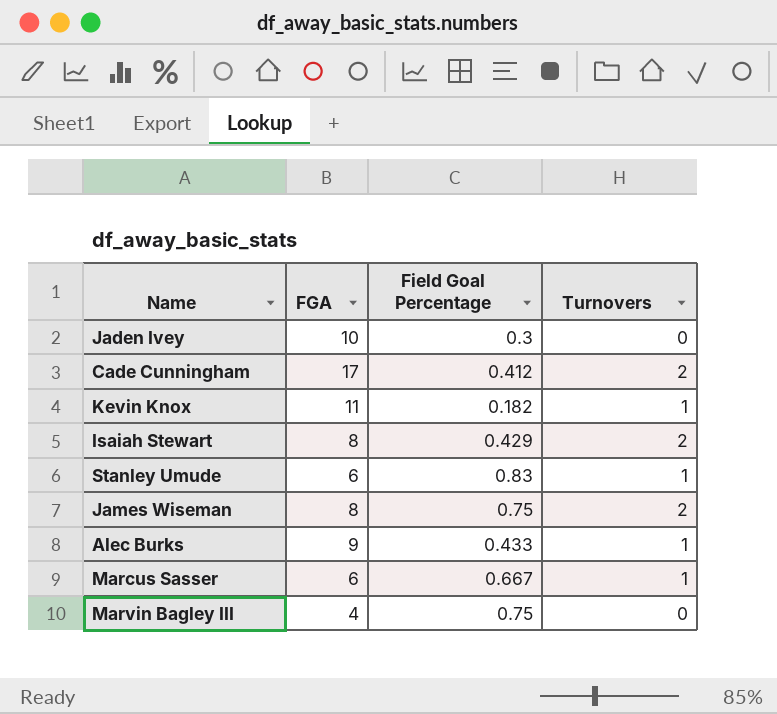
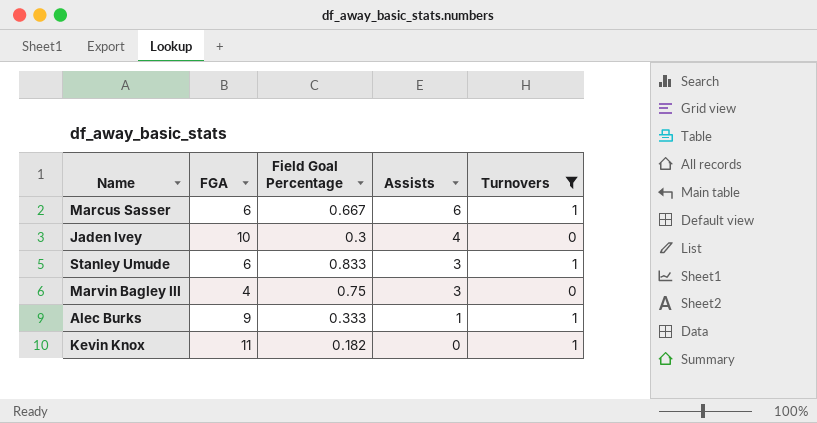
filter: none -> Turnovers != 2
row order: none -> Assists descending
column Assists | position: none -> 4
Stanley Umude | Field Goal Percentage: 0.83 -> 0.833
Alec Burks | Field Goal Percentage: 0.433 -> 0.333

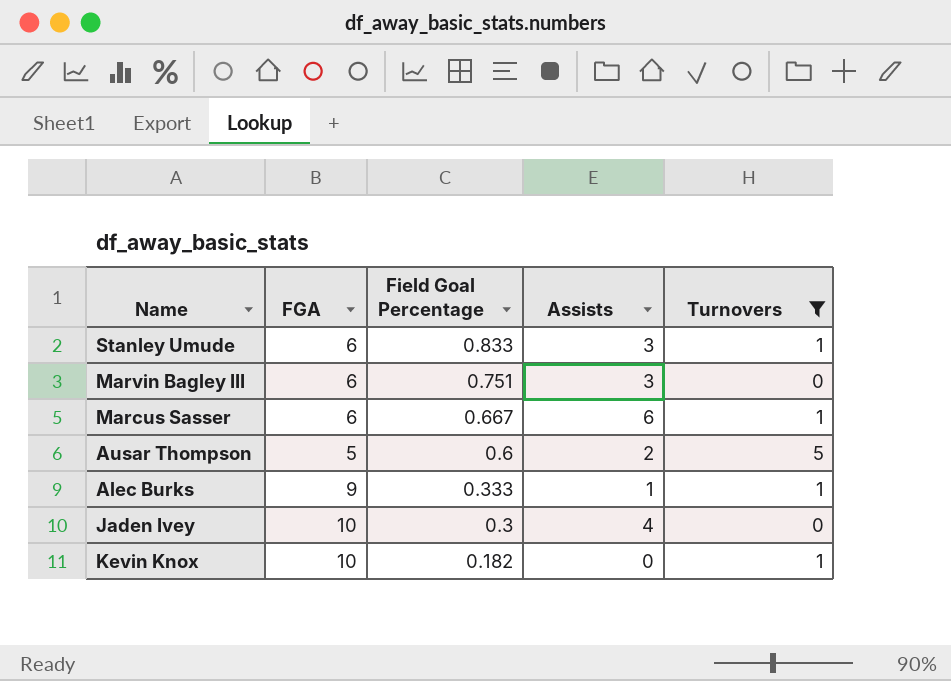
row order: Assists descending -> Field Goal Percentage descending
Marvin Bagley III | FGA: 4 -> 6
Marvin Bagley III | Field Goal Percentage: 0.75 -> 0.751
row Ausar Thompson: none -> 5 | 0.6 | 2 | 5
Kevin Knox | FGA: 11 -> 10

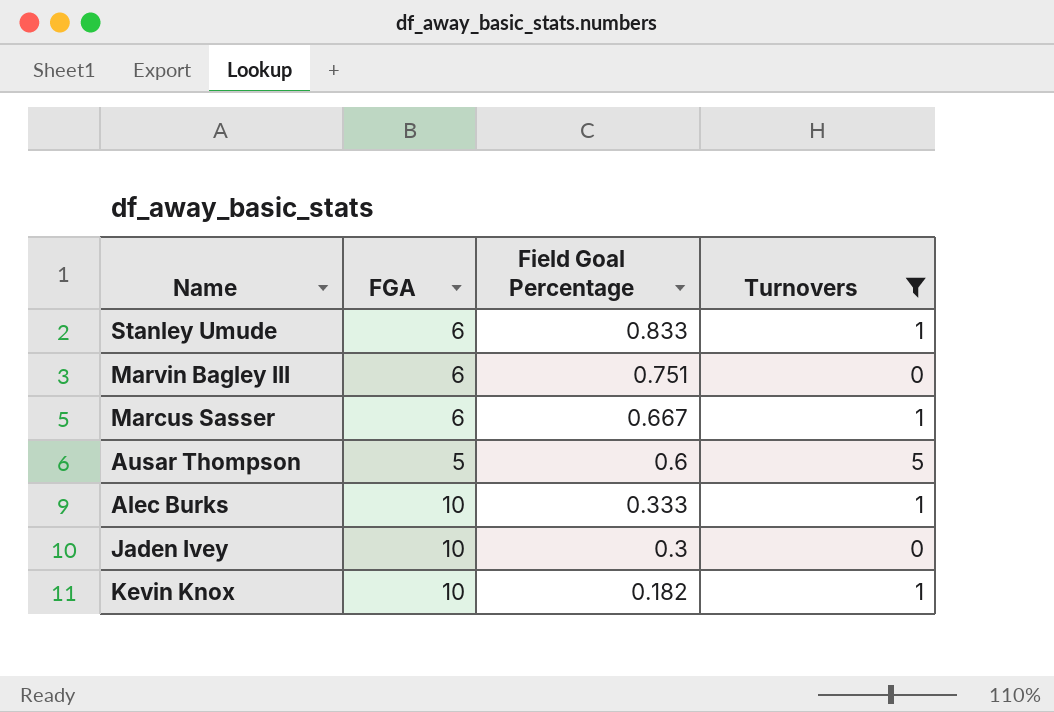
column Assists | position: 4 -> none
Alec Burks | FGA: 9 -> 10

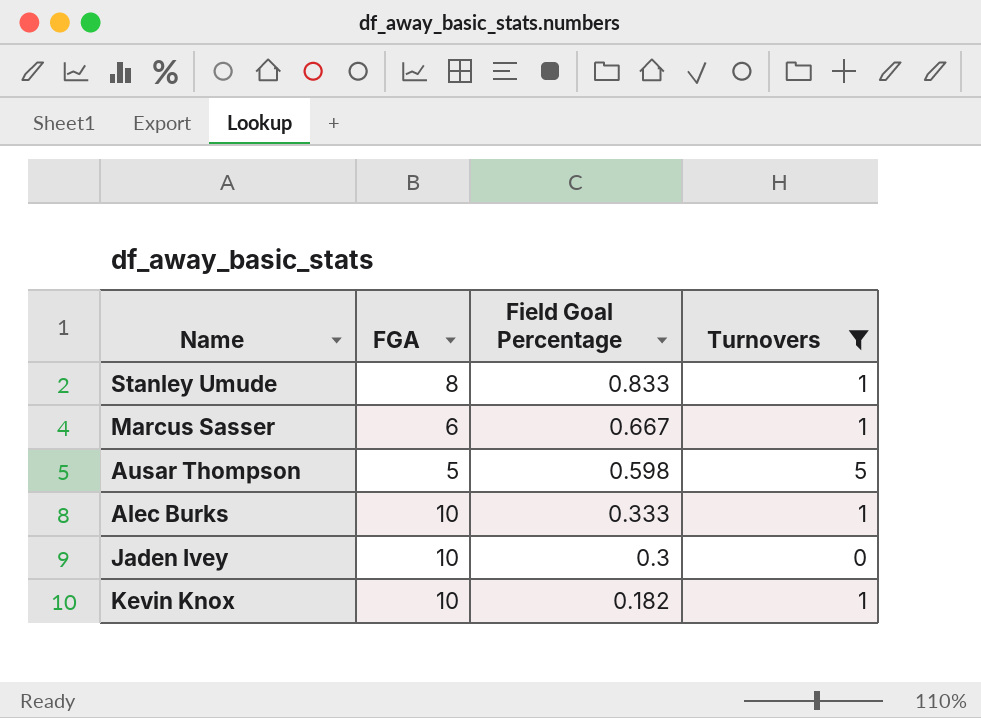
row Marvin Bagley III: 6 | 0.751 | 0 -> none
Stanley Umude | FGA: 6 -> 8
Ausar Thompson | Field Goal Percentage: 0.6 -> 0.598

